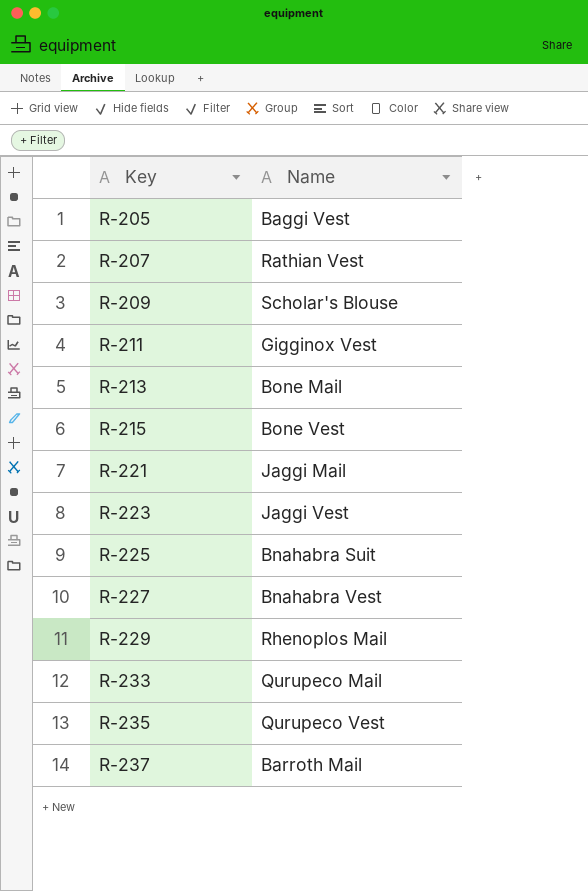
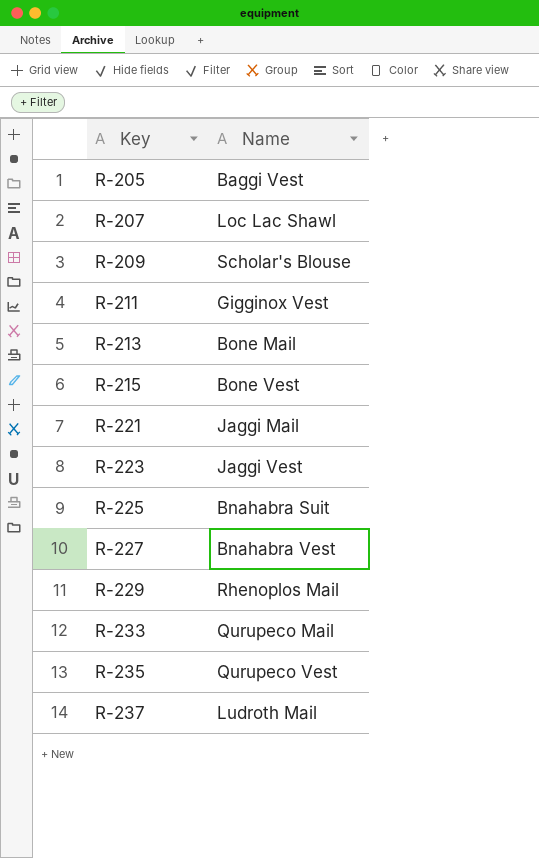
R-207 | Name: Rathian Vest -> Loc Lac Shawl
R-237 | Name: Barroth Mail -> Ludroth Mail

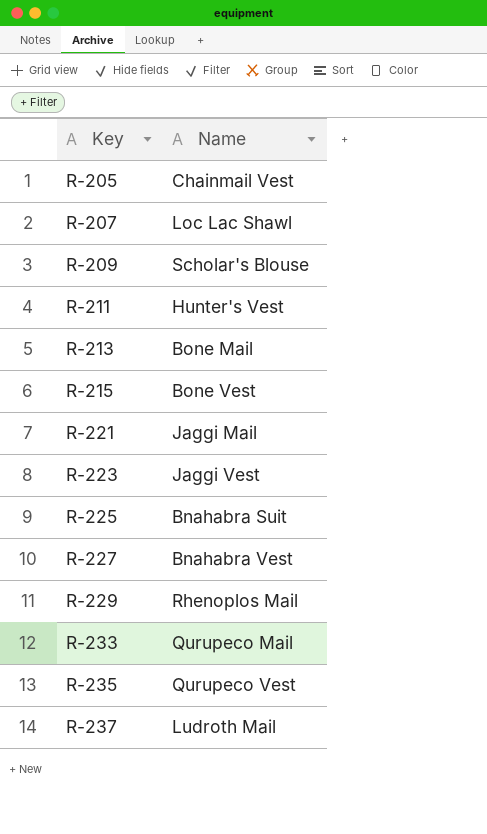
R-205 | Name: Baggi Vest -> Chainmail Vest
R-211 | Name: Gigginox Vest -> Hunter's Vest

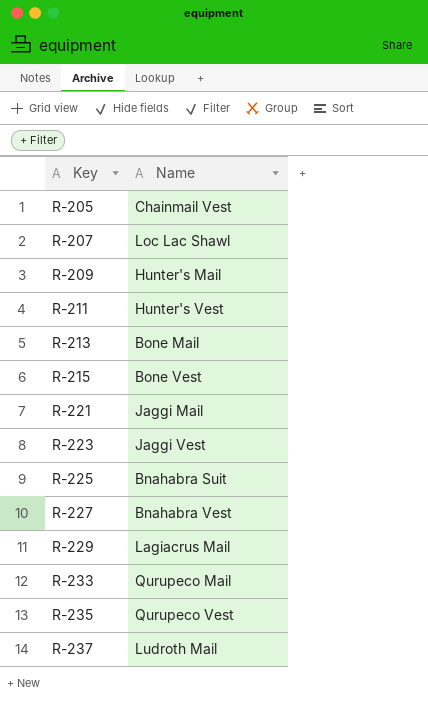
R-209 | Name: Scholar's Blouse -> Hunter's Mail
R-229 | Name: Rhenoplos Mail -> Lagiacrus Mail

